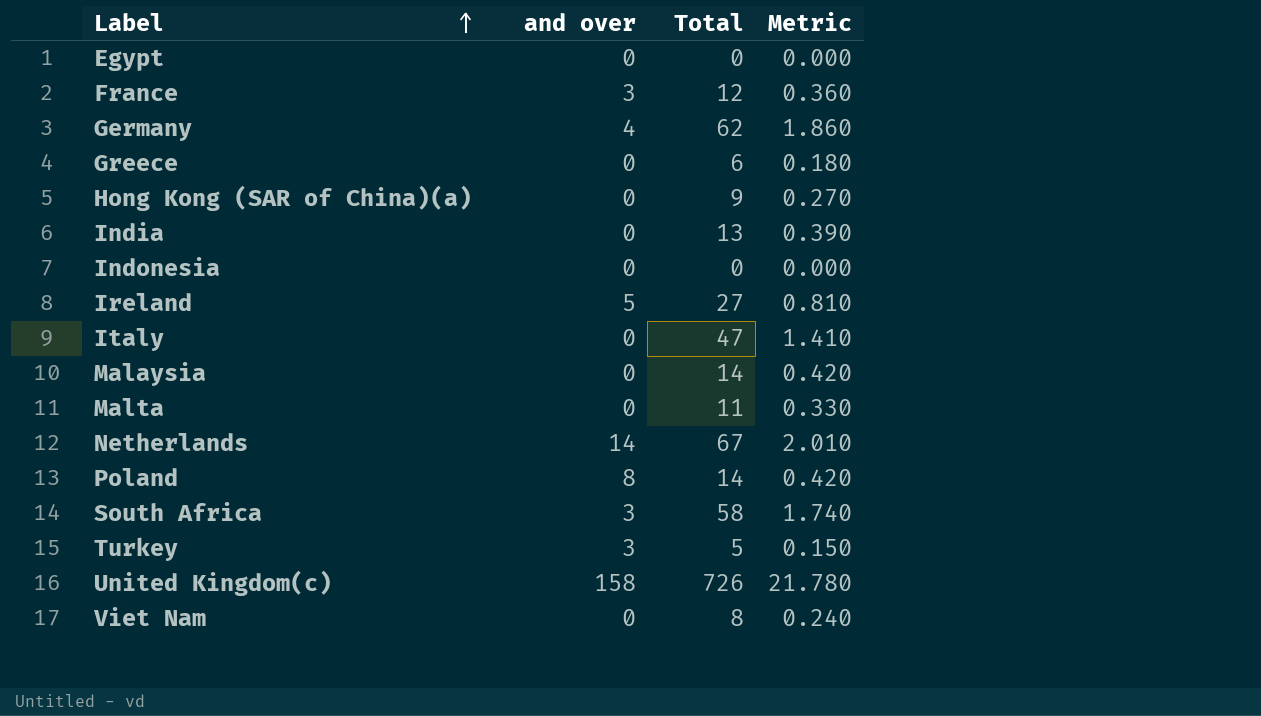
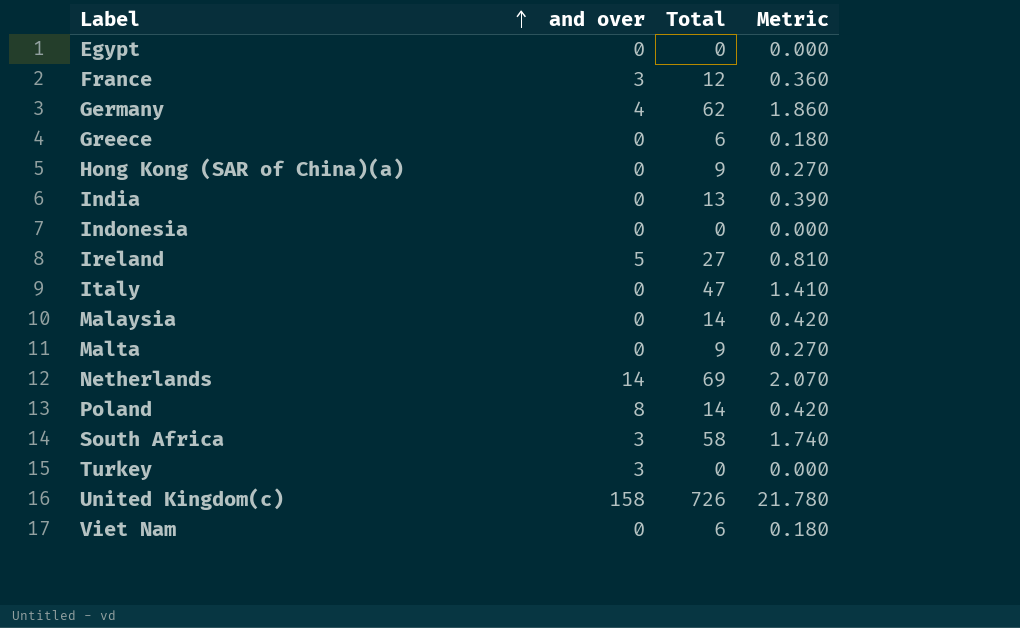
Malta | Total: 11 -> 9
Malta | Metric: 0.330 -> 0.270
Netherlands | Total: 67 -> 69
Netherlands | Metric: 2.010 -> 2.070
Turkey | Total: 5 -> 0
Turkey | Metric: 0.150 -> 0.000
Viet Nam | Total: 8 -> 6
Viet Nam | Metric: 0.240 -> 0.180

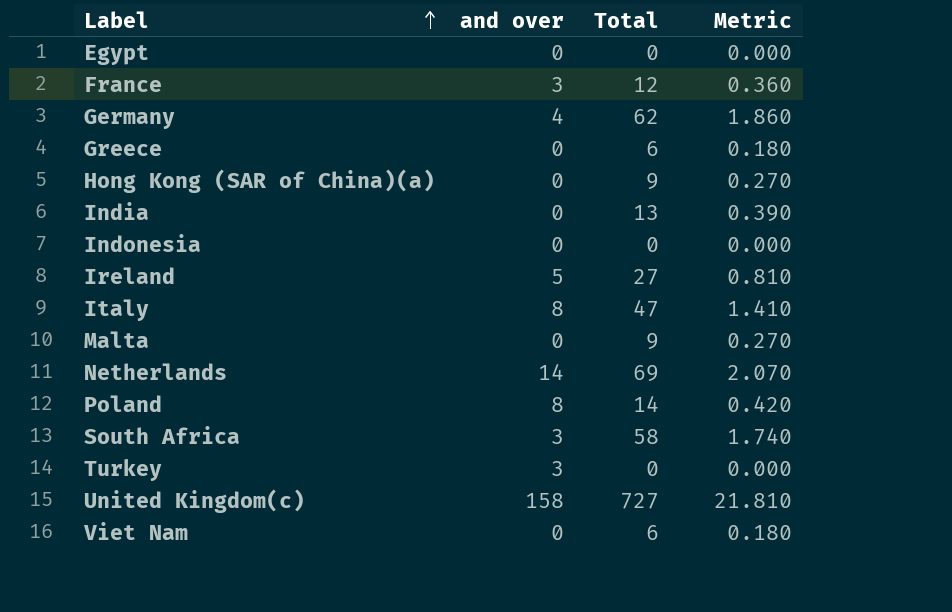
row Malaysia: 0 | 14 | 0.420 -> none
Italy | and over: 0 -> 8
United Kingdom(c) | Total: 726 -> 727
United Kingdom(c) | Metric: 21.780 -> 21.810

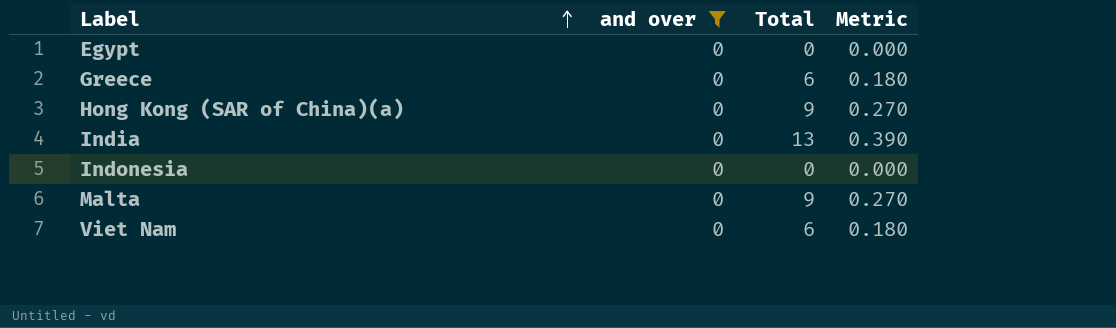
filter: none -> and over = 0

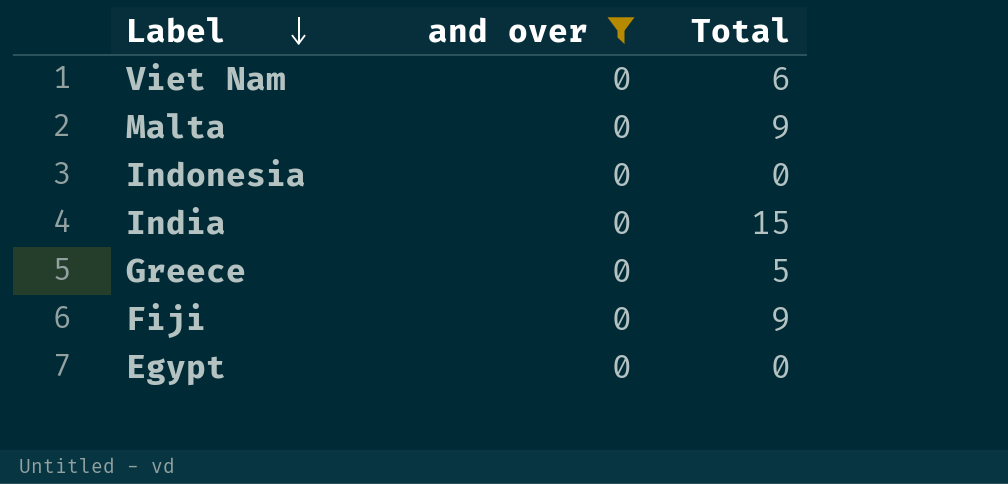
row order: Label ascending -> Label descending
column Metric | formula: [Total] * 0.03 -> none
row Hong Kong (SAR of China)(a): 0 | 9 | 0.270 -> none
India | Total: 13 -> 15
Greece | Total: 6 -> 5
row Fiji: none -> 0 | 9

